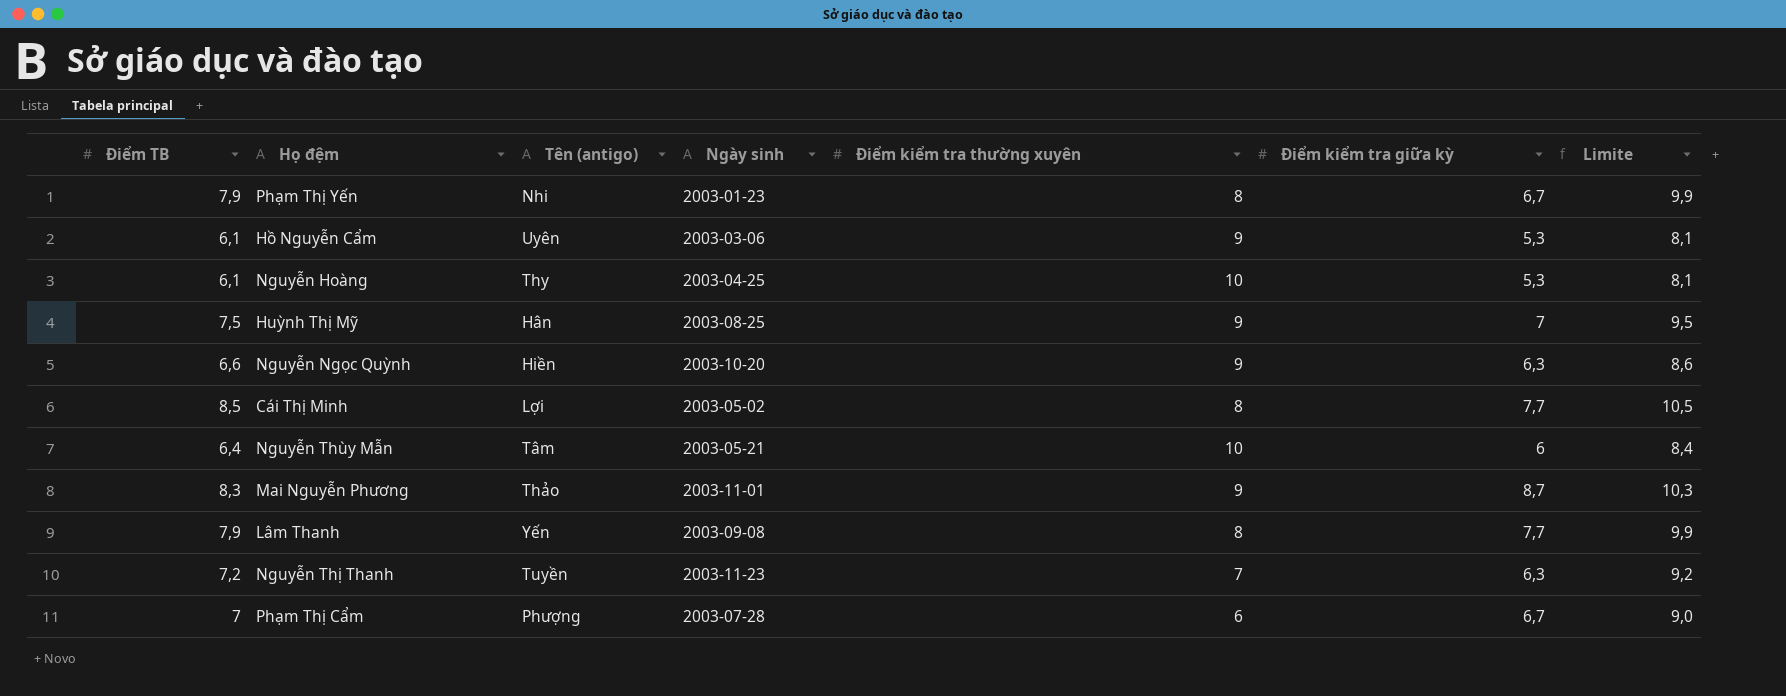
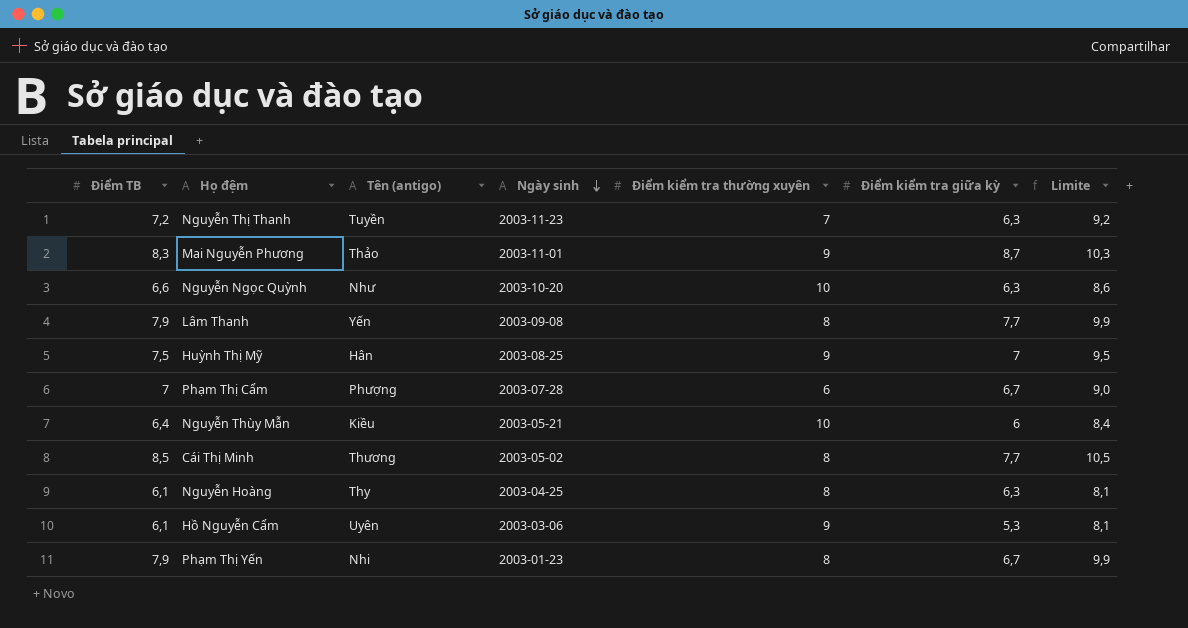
row order: none -> Ngày sinh descending
Nguyễn Ngọc Quỳnh | Tên (antigo): Hiền -> Như
Nguyễn Ngọc Quỳnh | Điểm kiểm tra thường xuyên: 9 -> 10
Nguyễn Thùy Mẫn | Tên (antigo): Tâm -> Kiều
Cái Thị Minh | Tên (antigo): Lợi -> Thương
Nguyễn Hoàng | Điểm kiểm tra thường xuyên: 10 -> 8
Nguyễn Hoàng | Điểm kiểm tra giữa kỳ: 5,3 -> 6,3

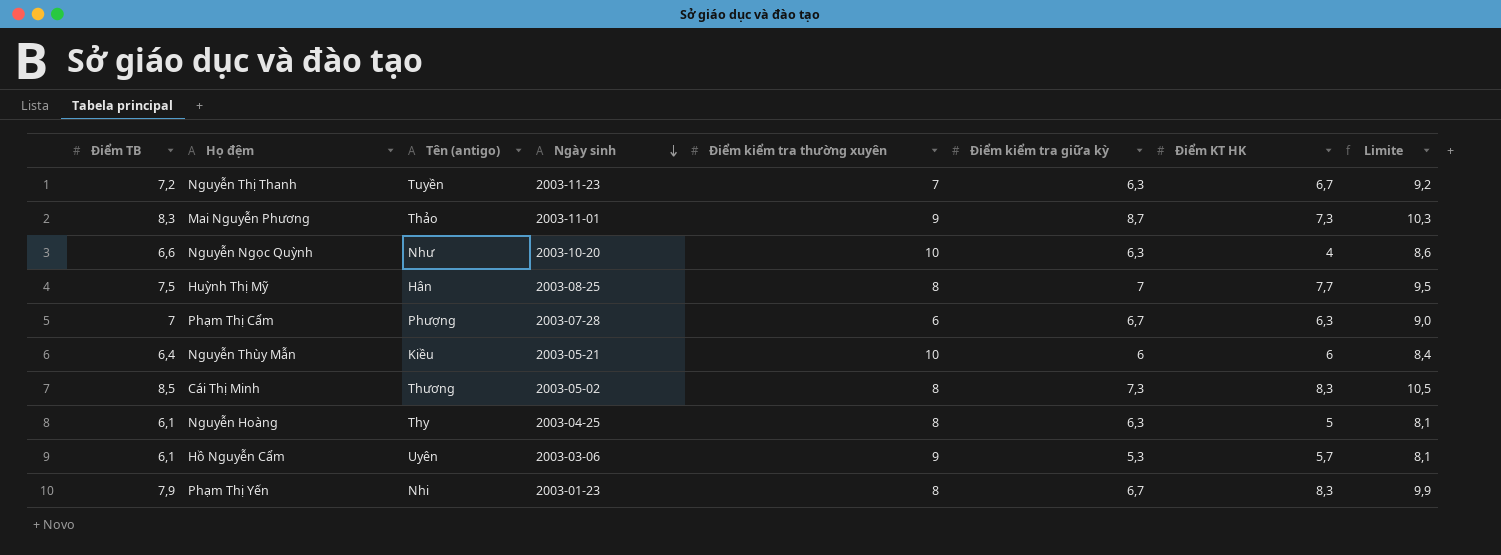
column Điểm KT HK | position: none -> 7
row Lâm Thanh: 7,9 | Yến | 2003-09-08 | 8 | 7,7 | 9,9 -> none
Huỳnh Thị Mỹ | Điểm kiểm tra thường xuyên: 9 -> 8
Cái Thị Minh | Điểm kiểm tra giữa kỳ: 7,7 -> 7,3

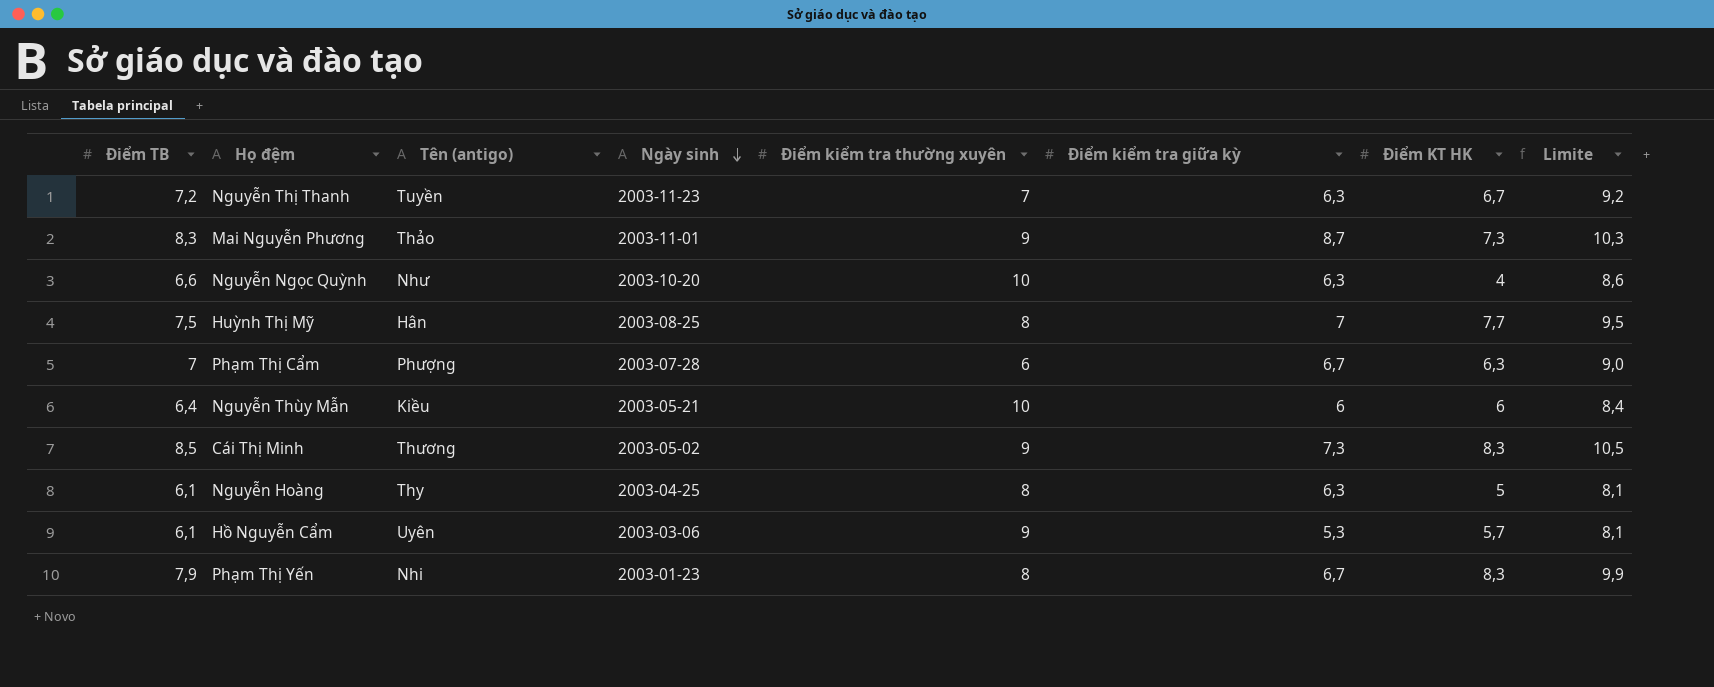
Cái Thị Minh | Điểm kiểm tra thường xuyên: 8 -> 9

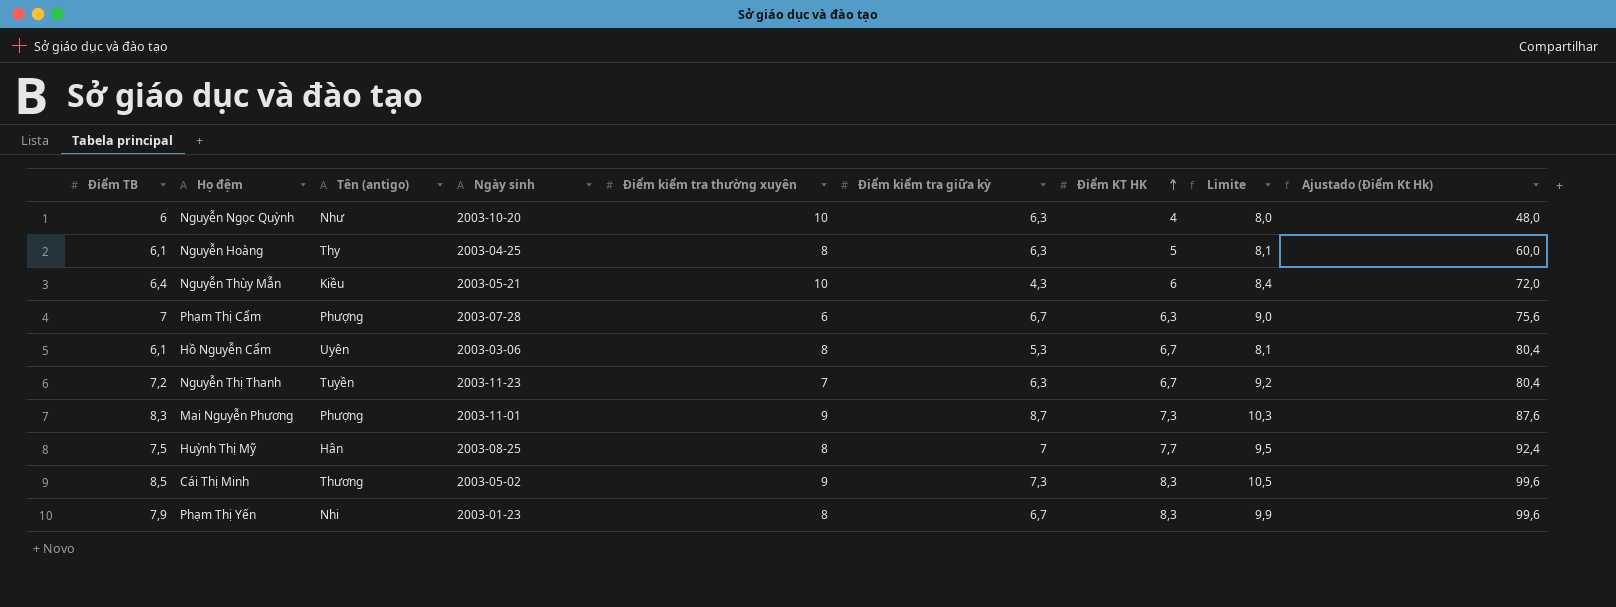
row order: Ngày sinh descending -> Điểm KT HK ascending
column Ajustado (Điểm Kt Hk) | formula: none -> [Điểm KT HK] * 12
Nguyễn Ngọc Quỳnh | Điểm TB: 6,6 -> 6
Nguyễn Ngọc Quỳnh | Limite: 8,6 -> 8,0
Nguyễn Thùy Mẫn | Điểm kiểm tra giữa kỳ: 6 -> 4,3
Hồ Nguyễn Cẩm | Điểm kiểm tra thường xuyên: 9 -> 8
Hồ Nguyễn Cẩm | Điểm KT HK: 5,7 -> 6,7
Mai Nguyễn Phương | Tên (antigo): Thảo -> Phượng

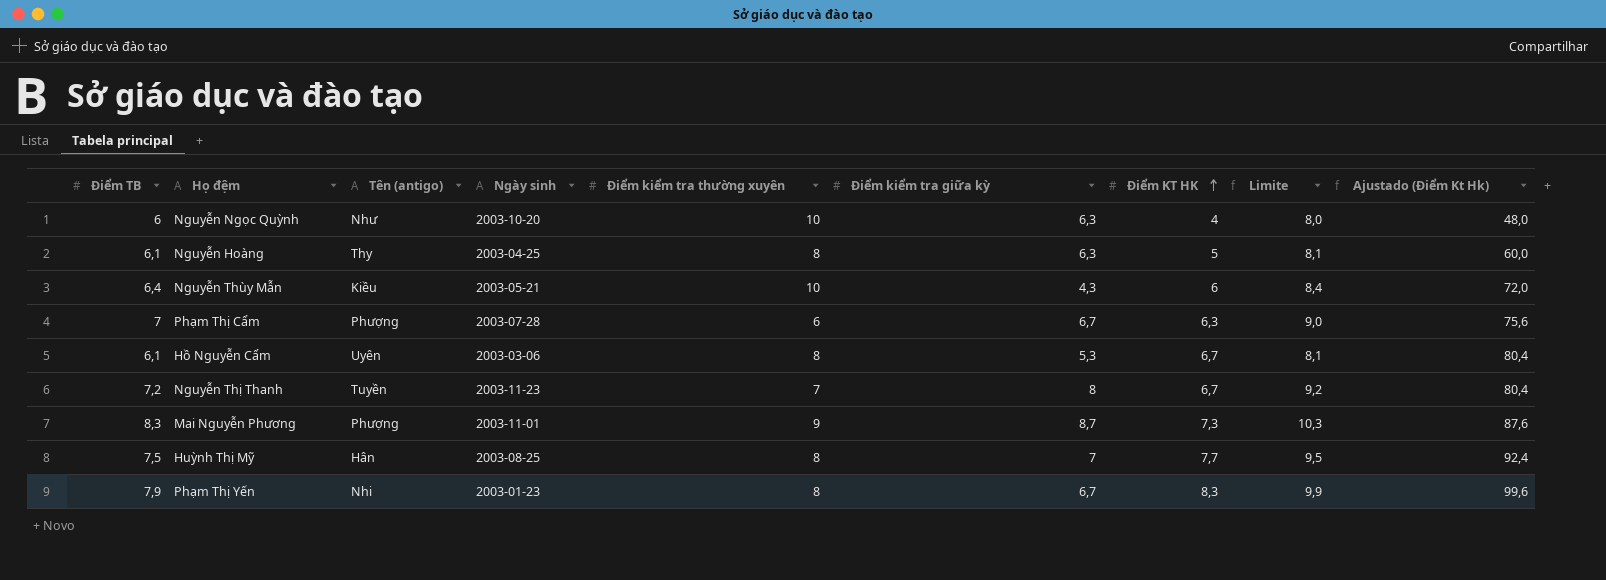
row Cái Thị Minh: 8,5 | Thương | 2003-05-02 | 9 | 7,3 | 8,3 | 10,5 | 99,6 -> none
Nguyễn Thị Thanh | Điểm kiểm tra giữa kỳ: 6,3 -> 8

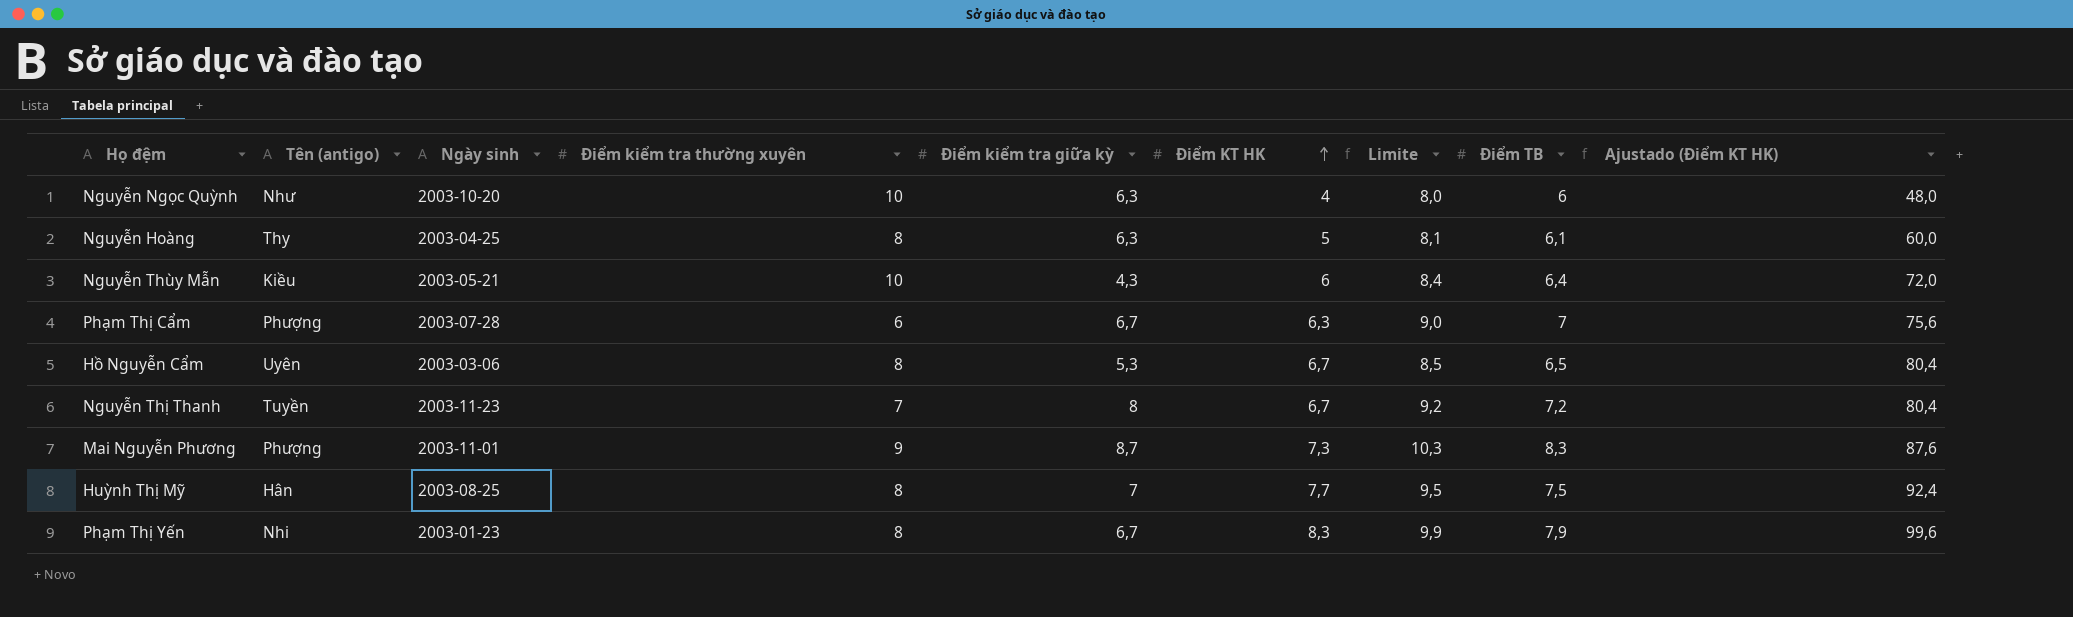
column Điểm TB | position: 1 -> 8
column name: Ajustado (Điểm Kt Hk) -> Ajustado (Điểm KT HK)
Hồ Nguyễn Cẩm | Limite: 8,1 -> 8,5
Hồ Nguyễn Cẩm | Điểm TB: 6,1 -> 6,5

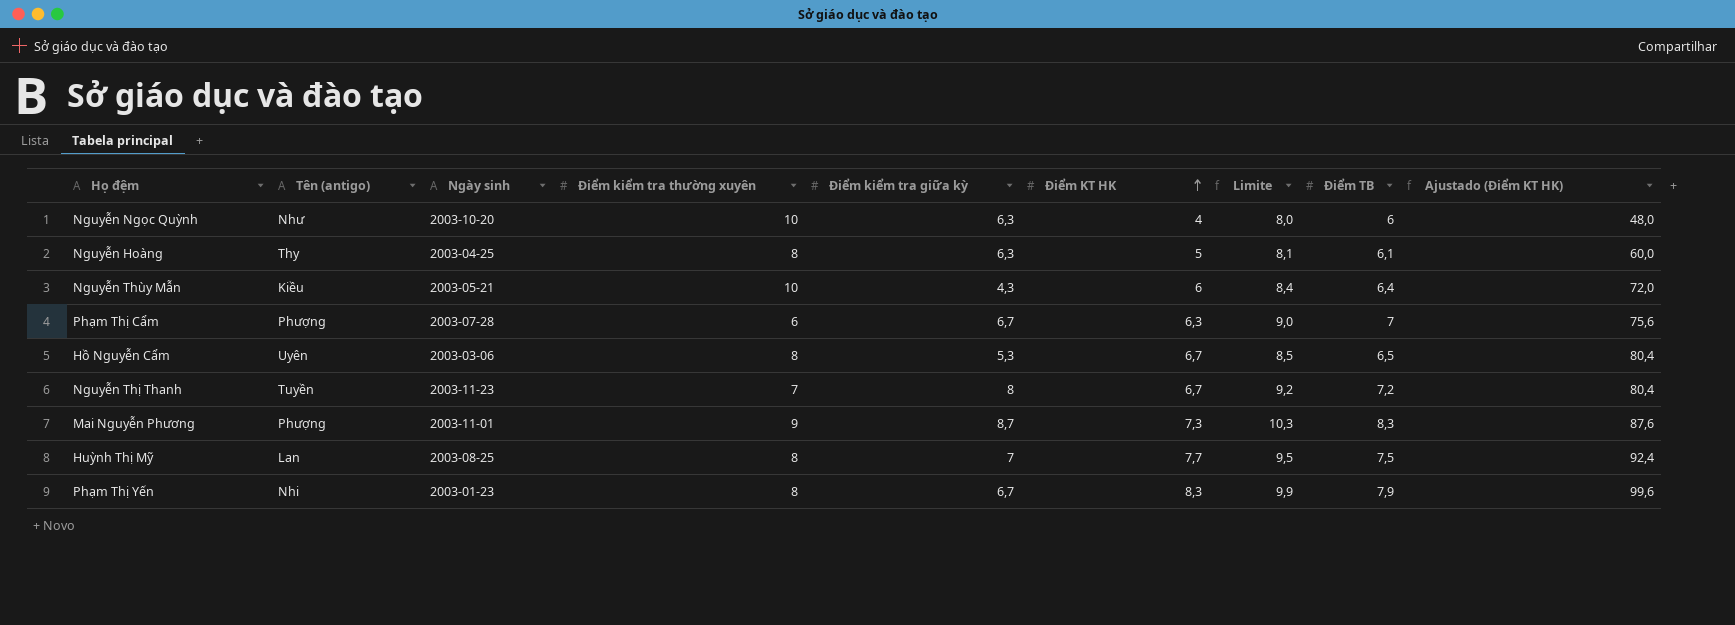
Huỳnh Thị Mỹ | Tên (antigo): Hân -> Lan

